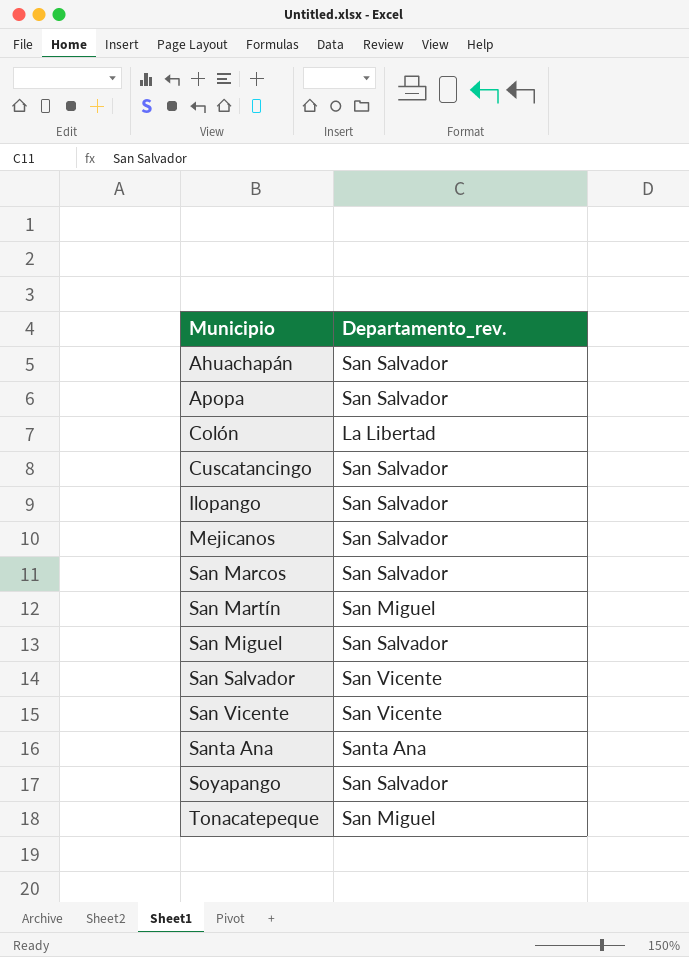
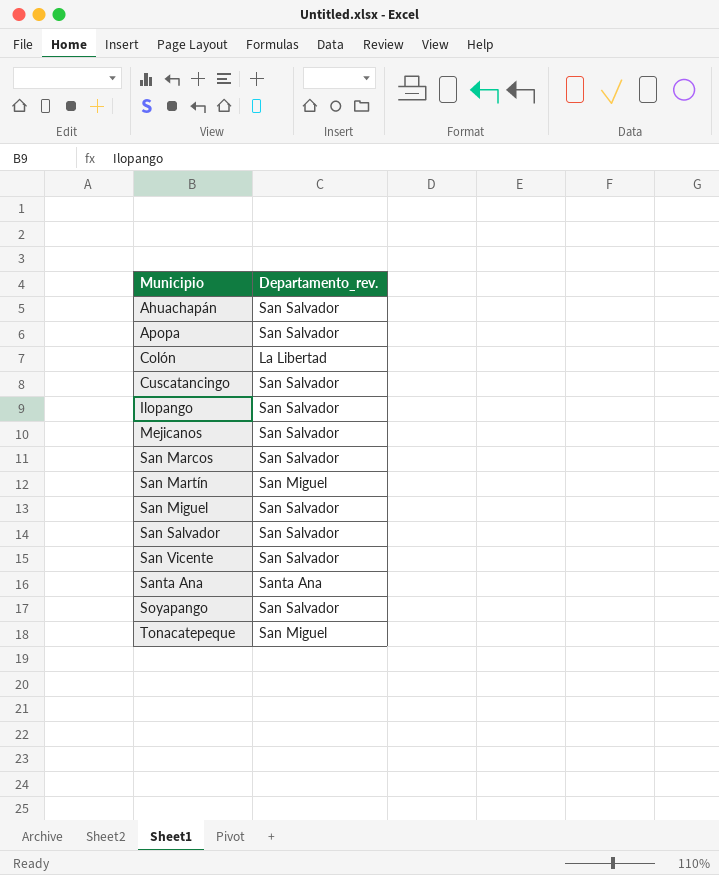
San Salvador | Departamento_rev.: San Vicente -> San Salvador
San Vicente | Departamento_rev.: San Vicente -> San Salvador

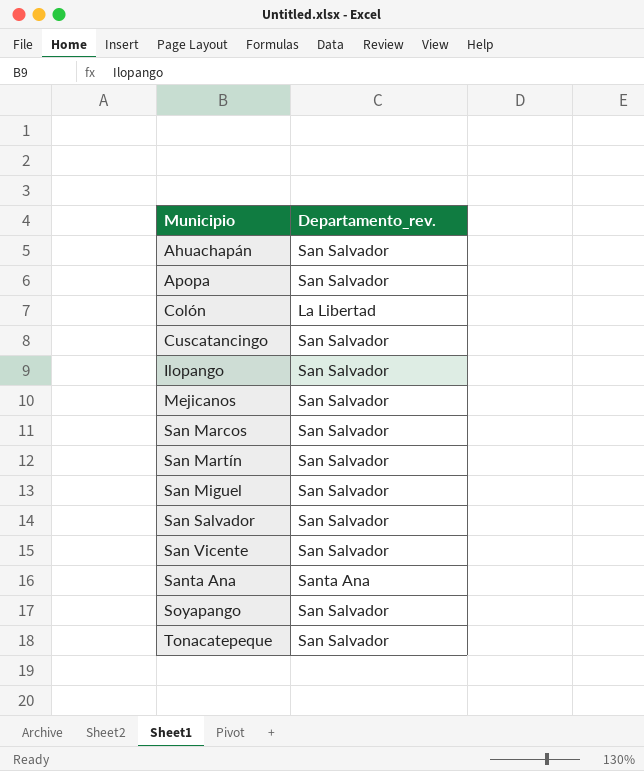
San Martín | Departamento_rev.: San Miguel -> San Salvador
Tonacatepeque | Departamento_rev.: San Miguel -> San Salvador

